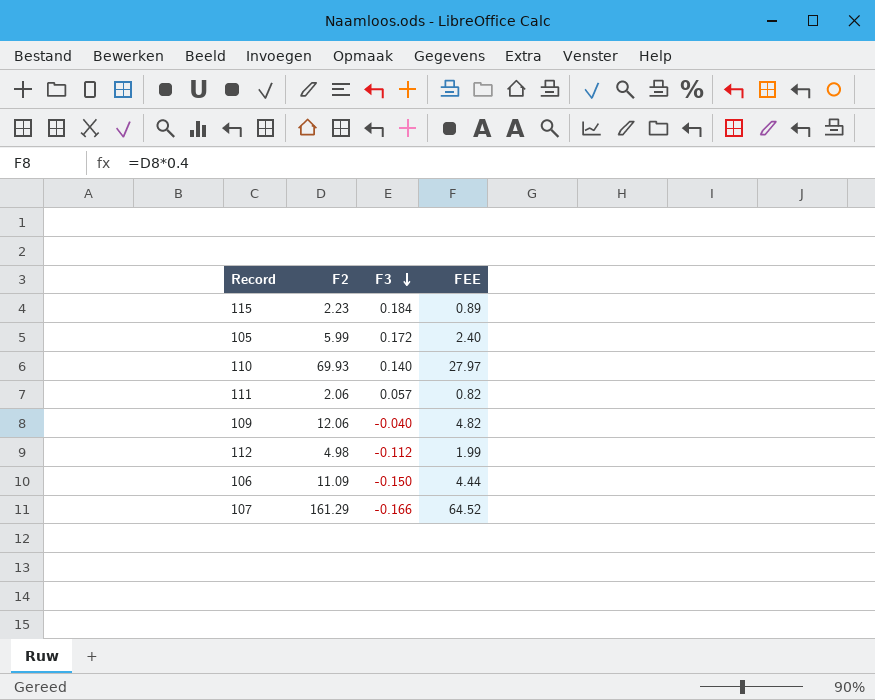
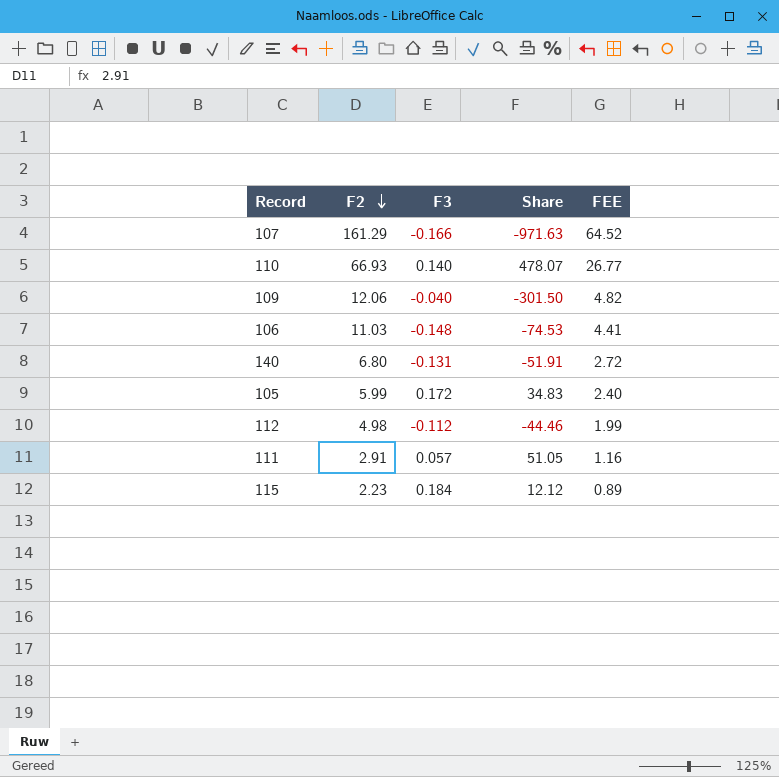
row order: F3 descending -> F2 descending
column Share | formula: none -> [F2] / [F3]
110 | F2: 69.93 -> 66.93
110 | FEE: 27.97 -> 26.77
106 | F2: 11.09 -> 11.03
106 | F3: -0.150 -> -0.148
106 | FEE: 4.44 -> 4.41
row 140: none -> 6.80 | -0.131 | -51.91 | 2.72
111 | F2: 2.06 -> 2.91
111 | FEE: 0.82 -> 1.16

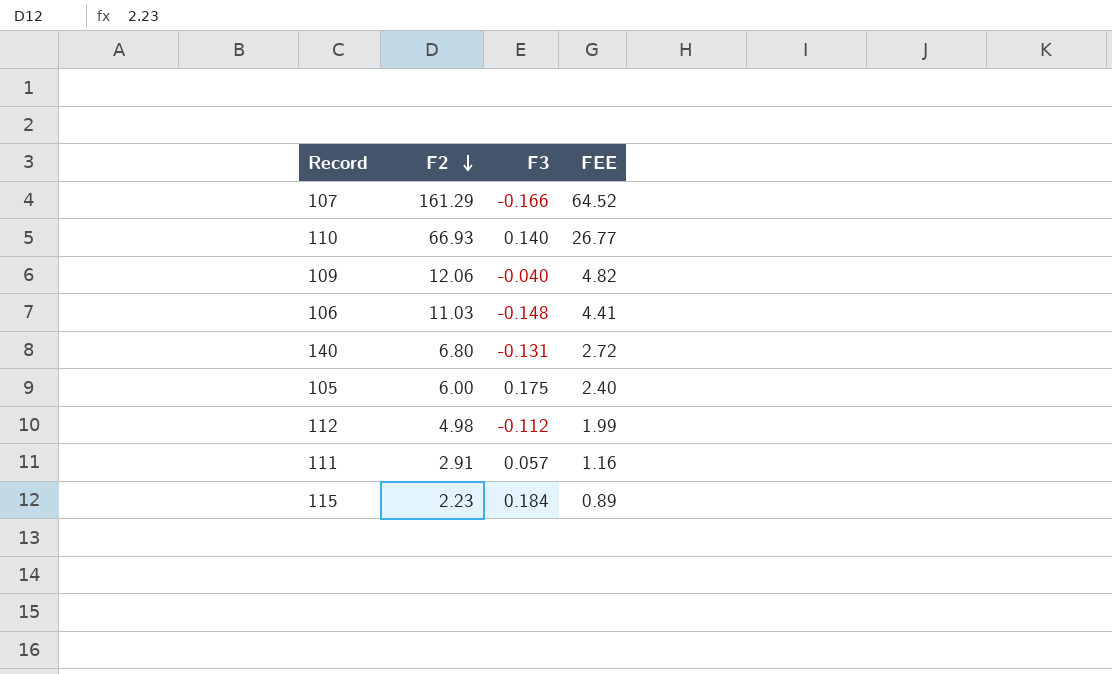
column Share | formula: [F2] / [F3] -> none
105 | F2: 5.99 -> 6.00
105 | F3: 0.172 -> 0.175

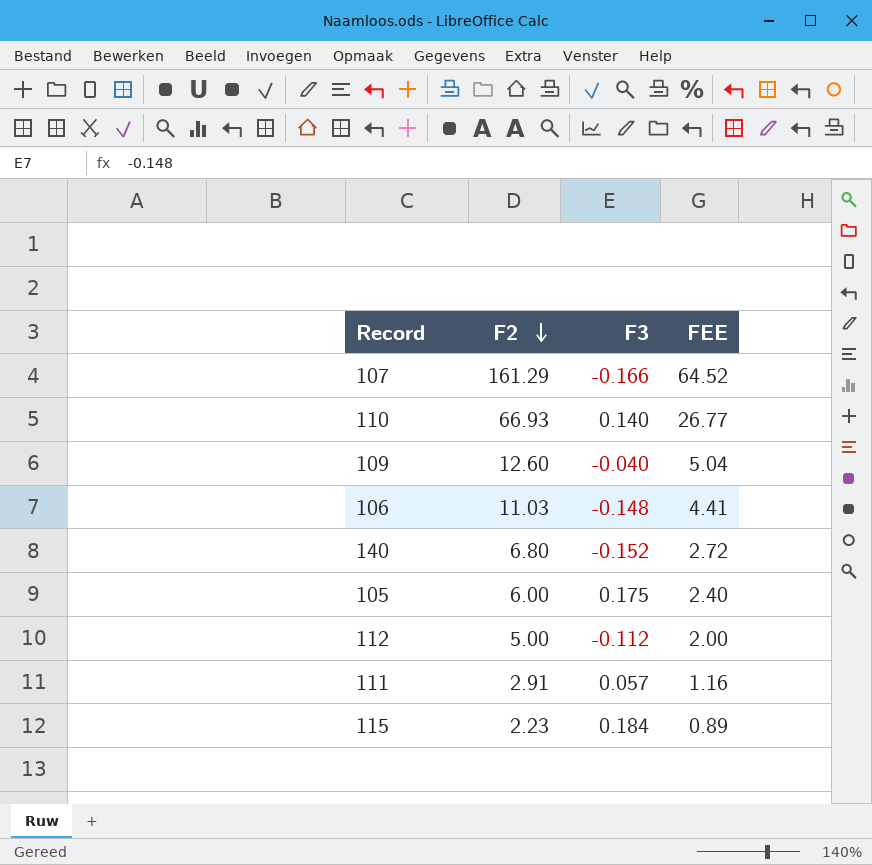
109 | F2: 12.06 -> 12.60
109 | FEE: 4.82 -> 5.04
140 | F3: -0.131 -> -0.152
112 | F2: 4.98 -> 5.00
112 | FEE: 1.99 -> 2.00

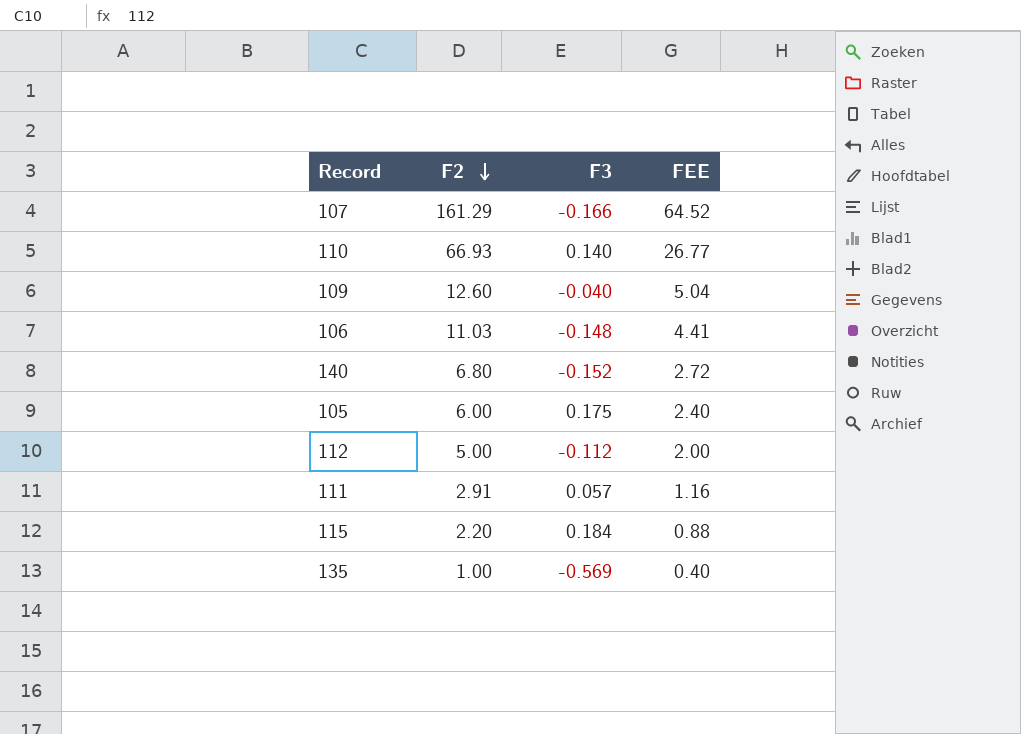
115 | F2: 2.23 -> 2.20
115 | FEE: 0.89 -> 0.88
row 135: none -> 1.00 | -0.569 | 0.40

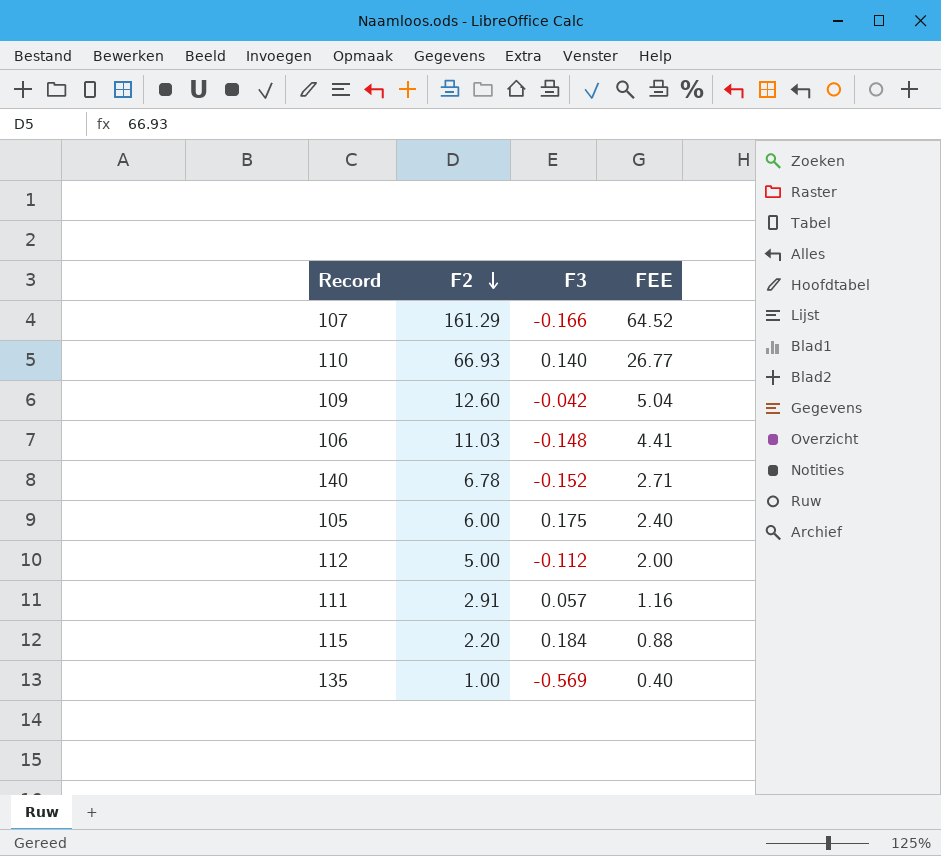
109 | F3: -0.040 -> -0.042
140 | F2: 6.80 -> 6.78
140 | FEE: 2.72 -> 2.71

